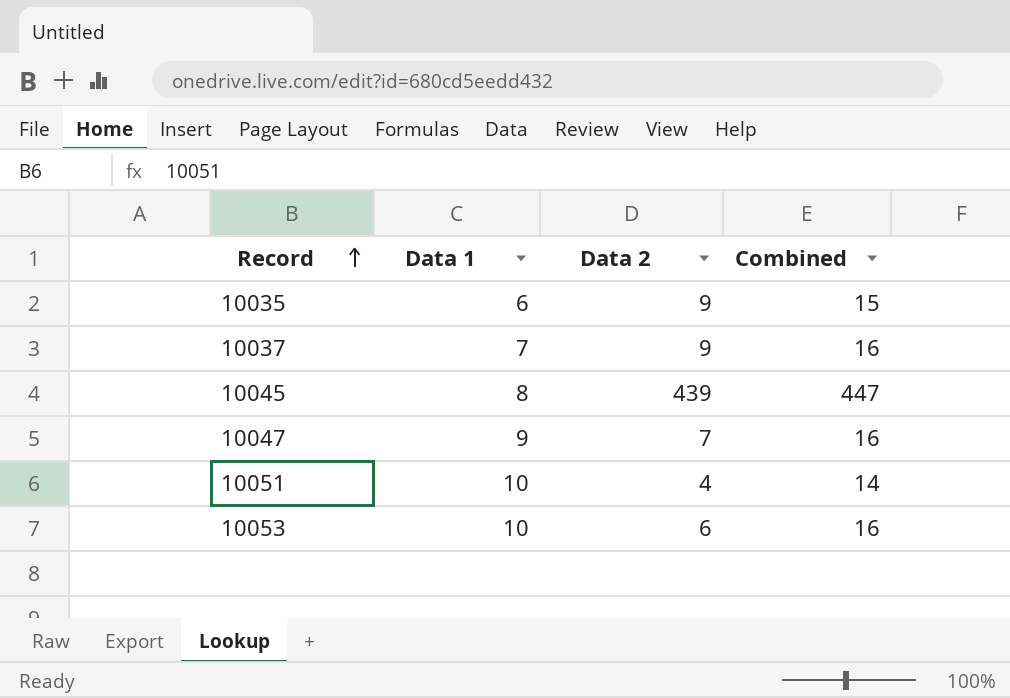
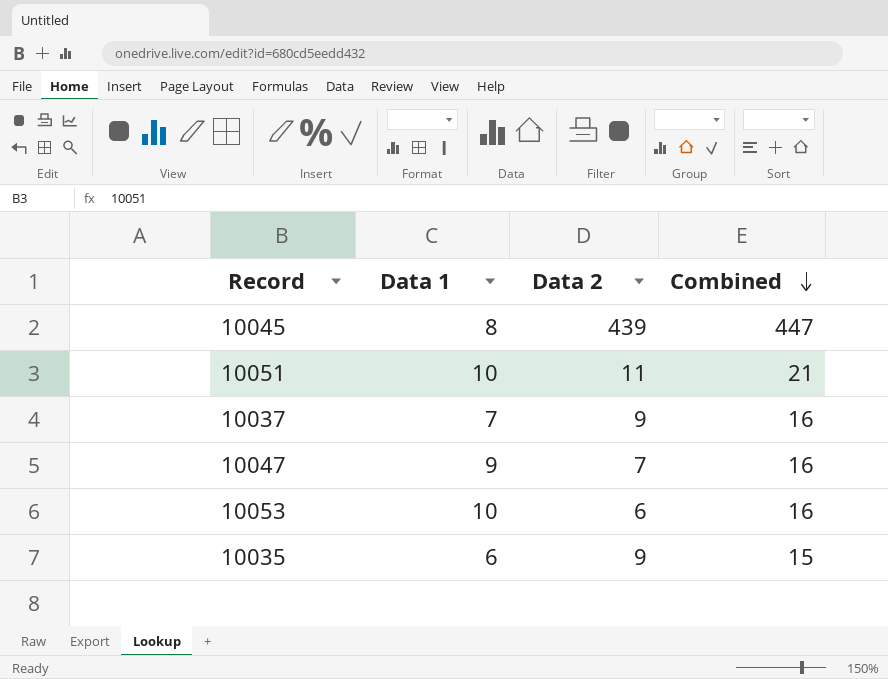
row order: Record ascending -> Combined descending
10051 | Data 2: 4 -> 11
10051 | Combined: 14 -> 21

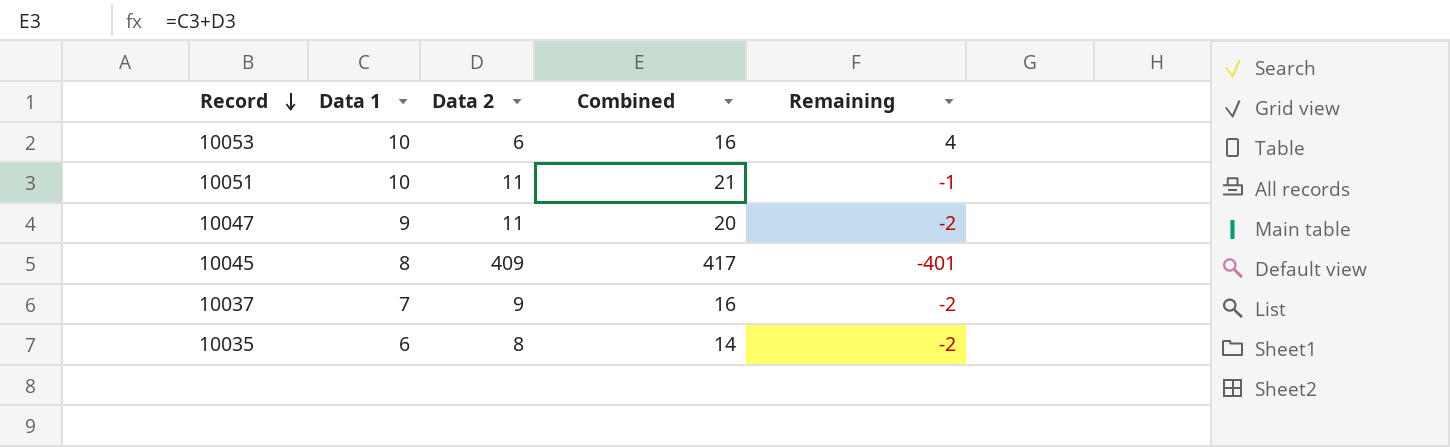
row order: Combined descending -> Record descending
column Remaining | formula: none -> [Data 1] - [Data 2]
10047 | Data 2: 7 -> 11
10047 | Combined: 16 -> 20
10045 | Data 2: 439 -> 409
10045 | Combined: 447 -> 417
10035 | Data 2: 9 -> 8
10035 | Combined: 15 -> 14

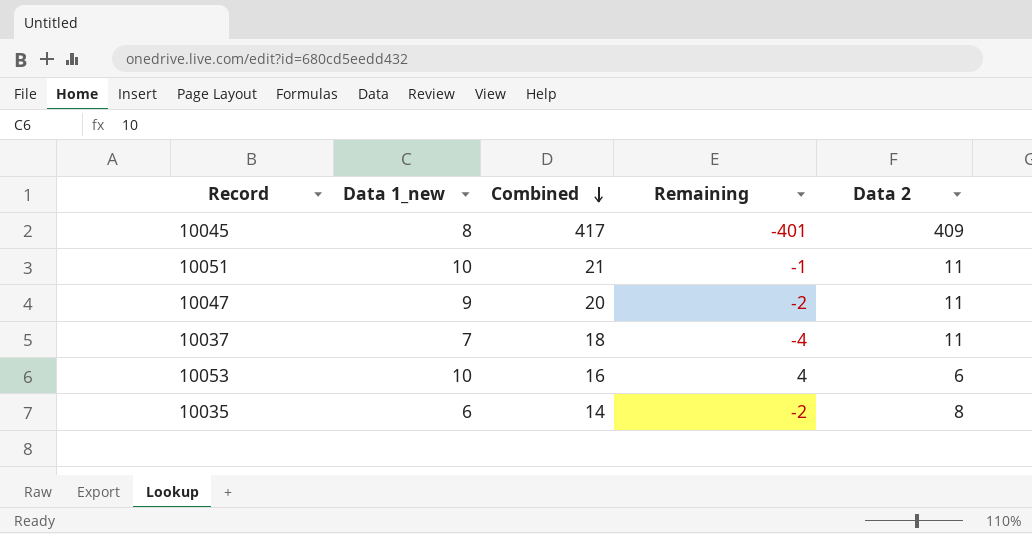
row order: Record descending -> Combined descending
column name: Data 1 -> Data 1_new
column Data 2 | position: 3 -> 5
10037 | Combined: 16 -> 18
10037 | Remaining: -2 -> -4
10037 | Data 2: 9 -> 11

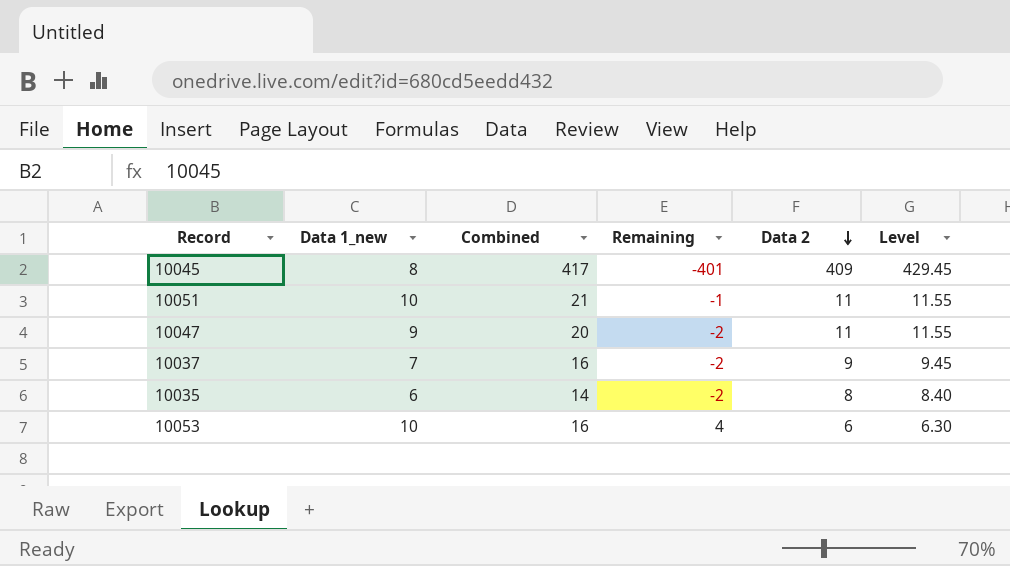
row order: Combined descending -> Data 2 descending
column Level | formula: none -> [Data 2] * 1.05
10037 | Combined: 18 -> 16
10037 | Remaining: -4 -> -2
10037 | Data 2: 11 -> 9

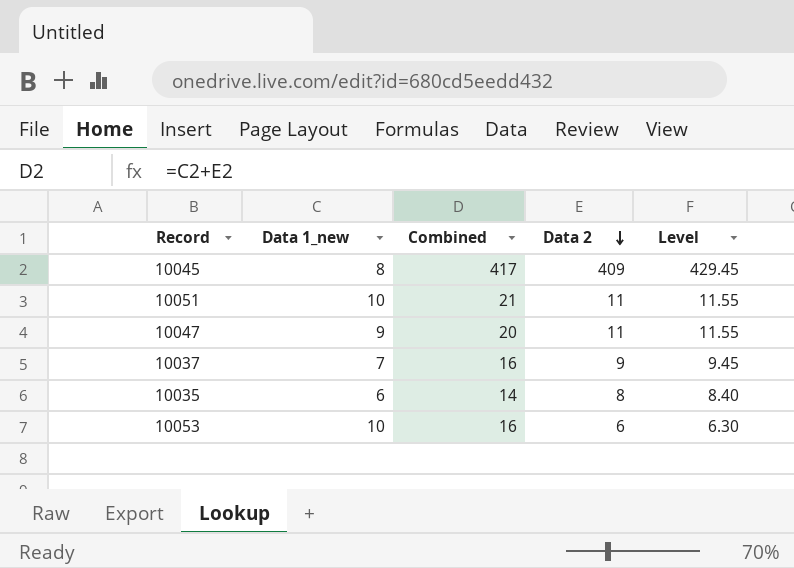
column Remaining | formula: [Data 1_new] - [Data 2] -> none

